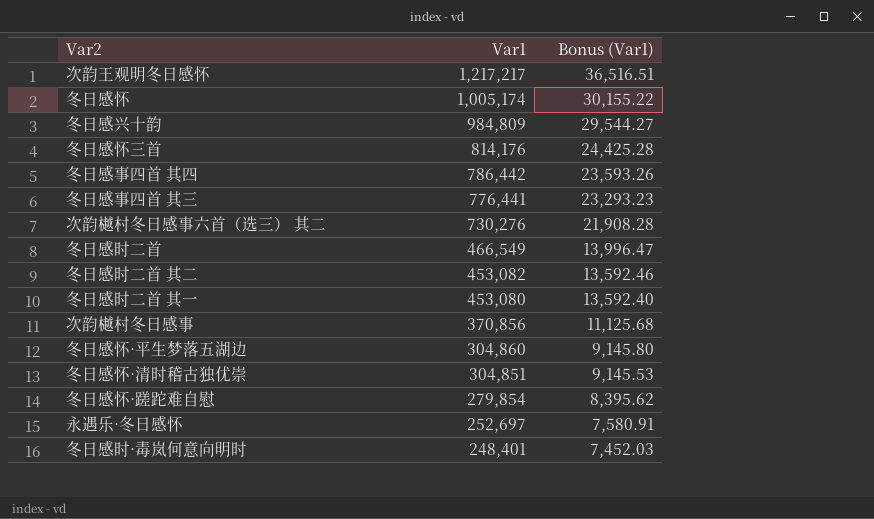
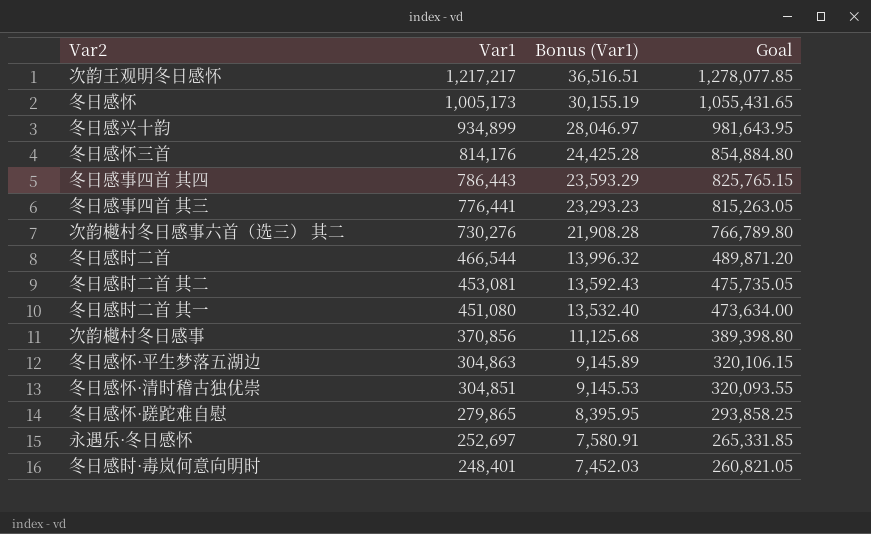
column Goal | formula: none -> [Var1] * 1.05
冬日感怀 | Var1: 1,005,174 -> 1,005,173
冬日感怀 | Bonus (Var1): 30,155.22 -> 30,155.19
冬日感兴十韵 | Var1: 984,809 -> 934,899
冬日感兴十韵 | Bonus (Var1): 29,544.27 -> 28,046.97
冬日感事四首 其四 | Var1: 786,442 -> 786,443
冬日感事四首 其四 | Bonus (Var1): 23,593.26 -> 23,593.29
冬日感时二首 | Var1: 466,549 -> 466,544
冬日感时二首 | Bonus (Var1): 13,996.47 -> 13,996.32
冬日感时二首 其二 | Var1: 453,082 -> 453,081
冬日感时二首 其二 | Bonus (Var1): 13,592.46 -> 13,592.43
冬日感时二首 其一 | Var1: 453,080 -> 451,080
冬日感时二首 其一 | Bonus (Var1): 13,592.40 -> 13,532.40
冬日感怀·平生梦落五湖边 | Var1: 304,860 -> 304,863
冬日感怀·平生梦落五湖边 | Bonus (Var1): 9,145.80 -> 9,145.89
冬日感怀·蹉跎难自慰 | Var1: 279,854 -> 279,865
冬日感怀·蹉跎难自慰 | Bonus (Var1): 8,395.62 -> 8,395.95

